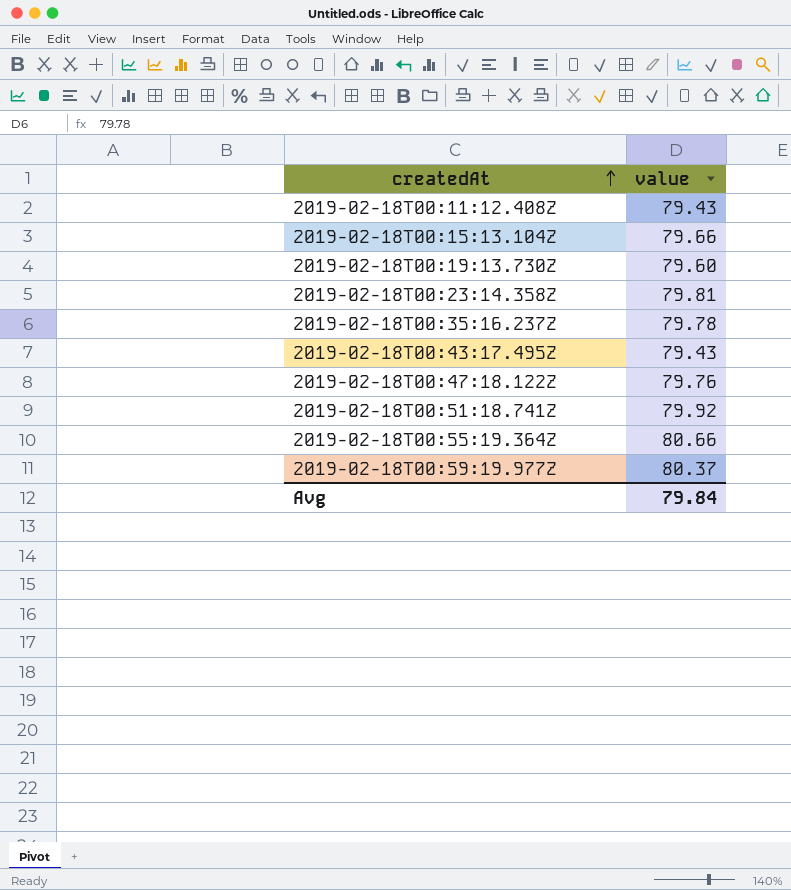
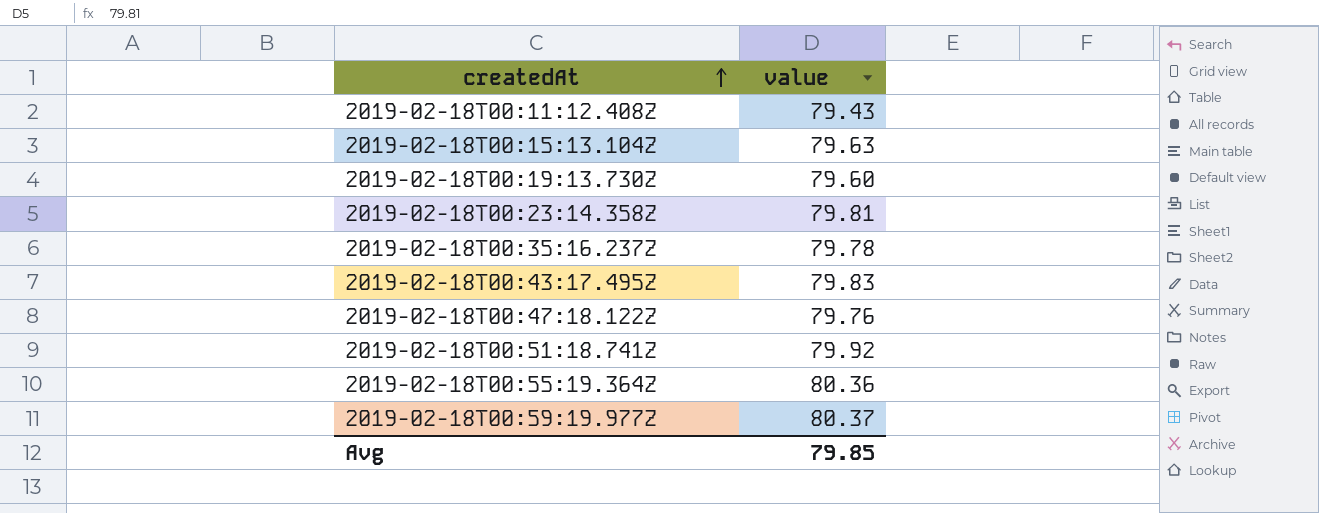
2019-02-18T00:15:13.104Z | value: 79.66 -> 79.63
2019-02-18T00:43:17.495Z | value: 79.43 -> 79.83
2019-02-18T00:55:19.364Z | value: 80.66 -> 80.36
Avg | value: 79.84 -> 79.85

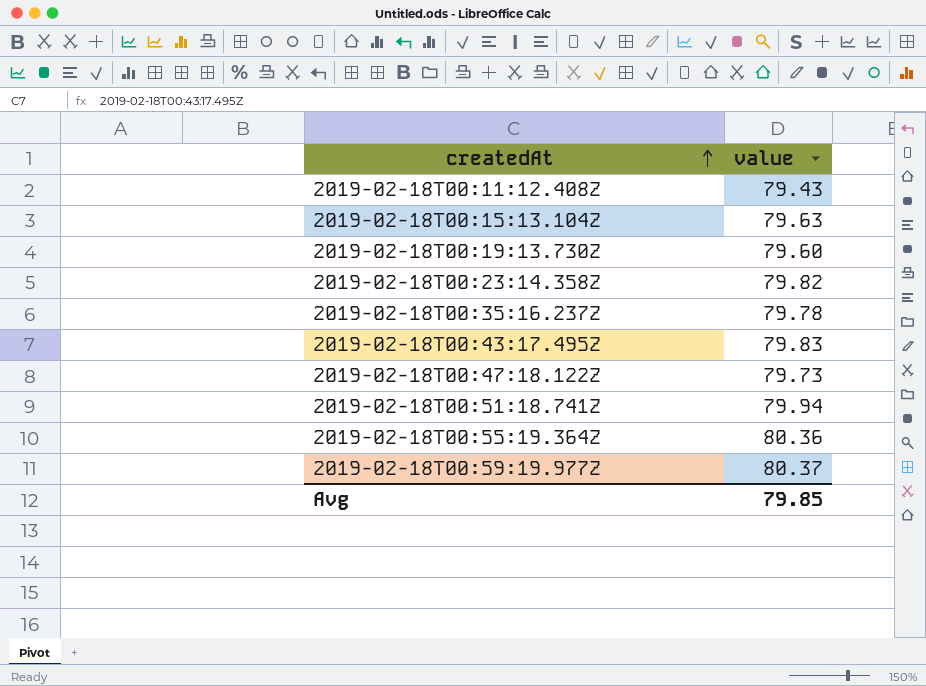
2019-02-18T00:23:14.358Z | value: 79.81 -> 79.82
2019-02-18T00:47:18.122Z | value: 79.76 -> 79.73
2019-02-18T00:51:18.741Z | value: 79.92 -> 79.94

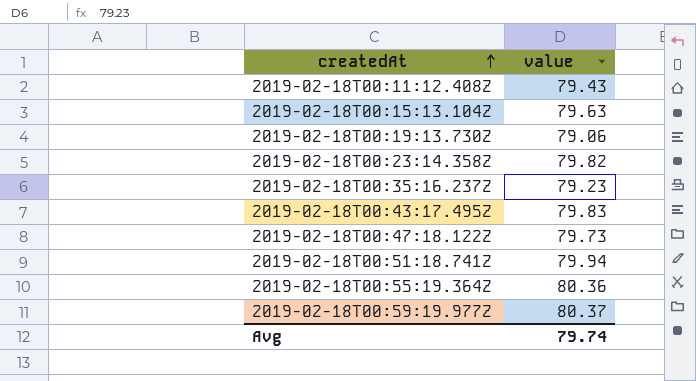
2019-02-18T00:19:13.730Z | value: 79.60 -> 79.06
2019-02-18T00:35:16.237Z | value: 79.78 -> 79.23
Avg | value: 79.85 -> 79.74

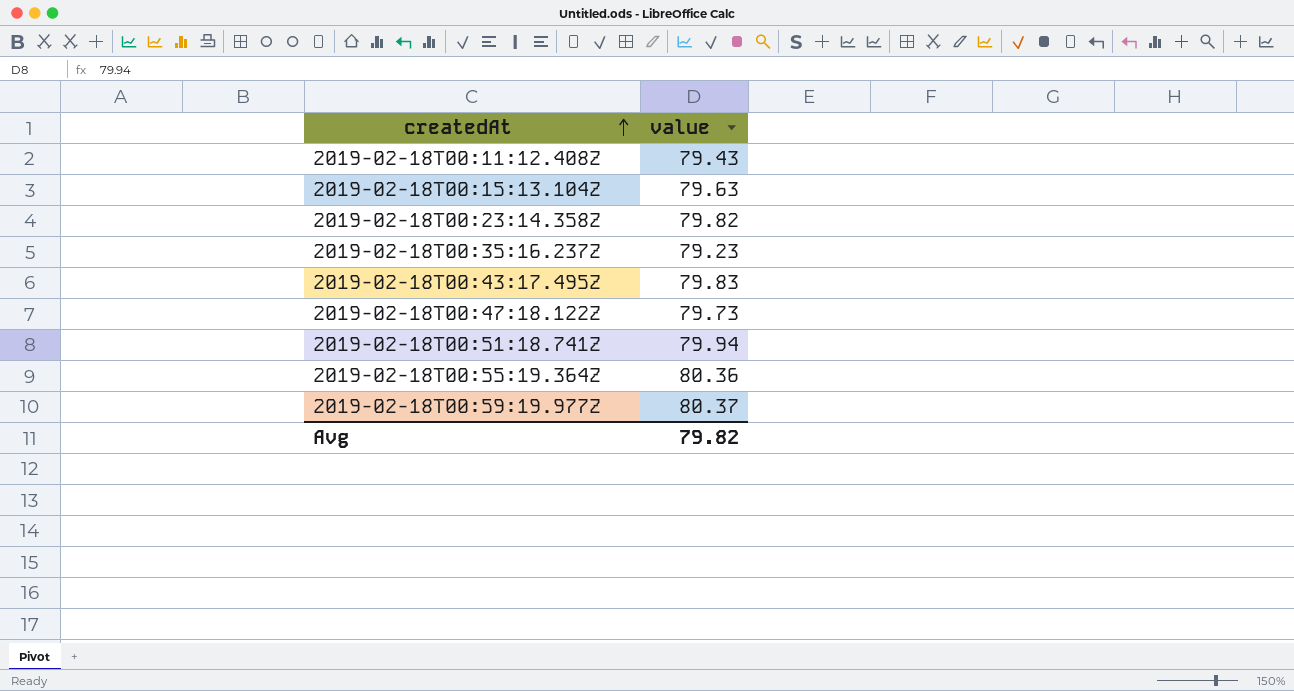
row 2019-02-18T00:19:13.730Z: 79.06 -> none
Avg | value: 79.74 -> 79.82

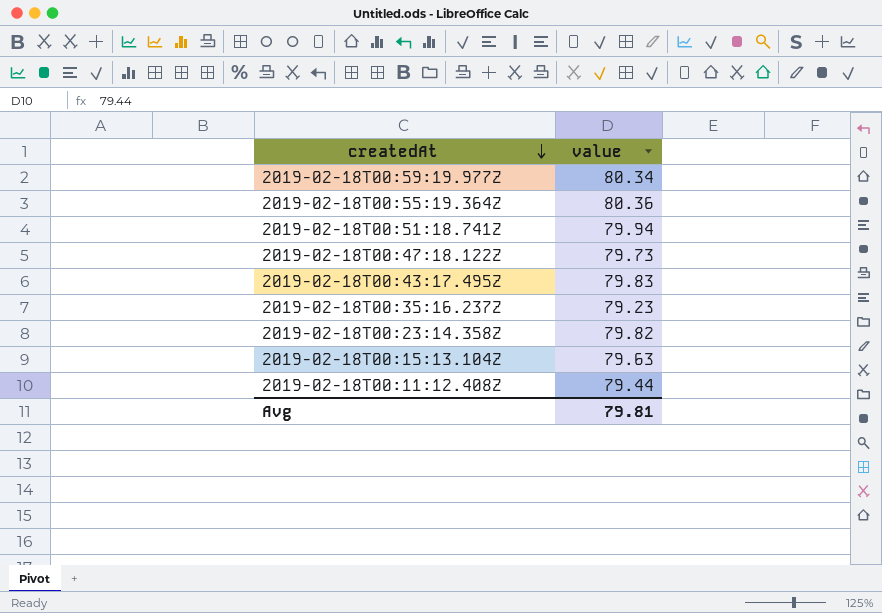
row order: createdAt ascending -> createdAt descending
2019-02-18T00:59:19.977Z | value: 80.37 -> 80.34
2019-02-18T00:11:12.408Z | value: 79.43 -> 79.44
Avg | value: 79.82 -> 79.81

